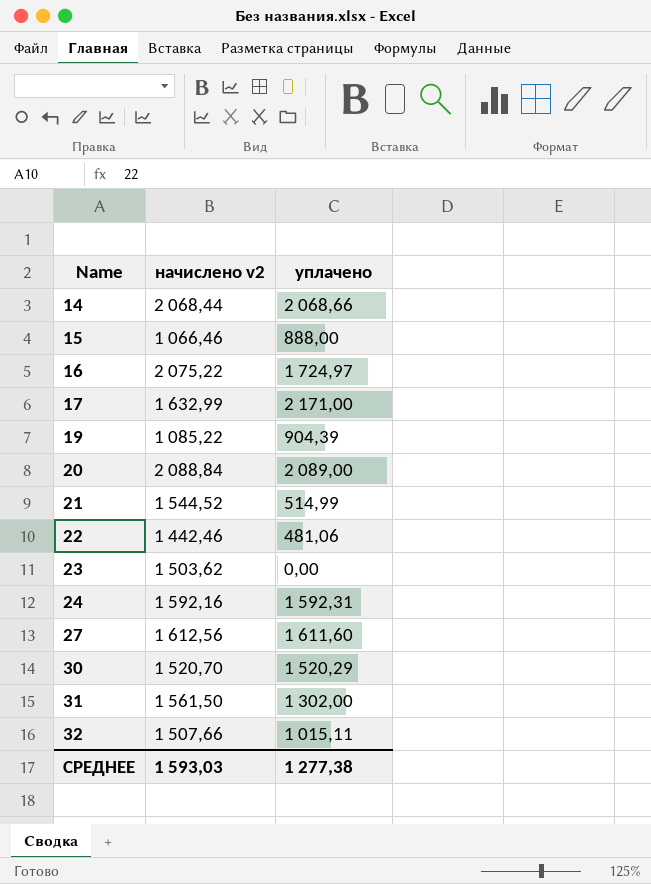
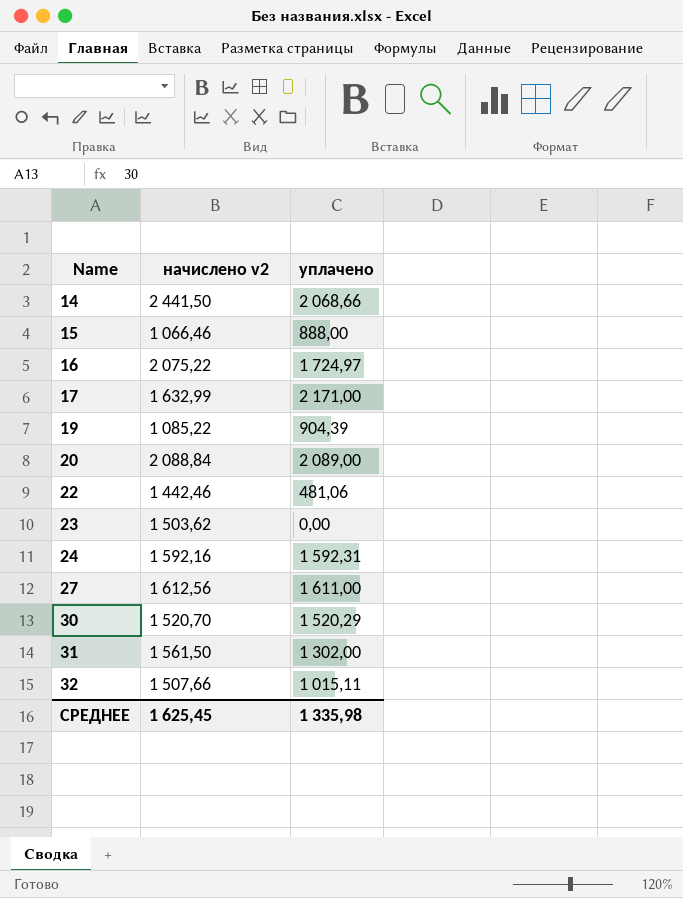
row 21: 1 544,52 | 514,99 -> none
14 | начислено v2: 2 068,44 -> 2 441,50
27 | уплачено: 1 611,60 -> 1 611,00
СРЕДНЕЕ | начислено v2: 1 593,03 -> 1 625,45
СРЕДНЕЕ | уплачено: 1 277,38 -> 1 335,98

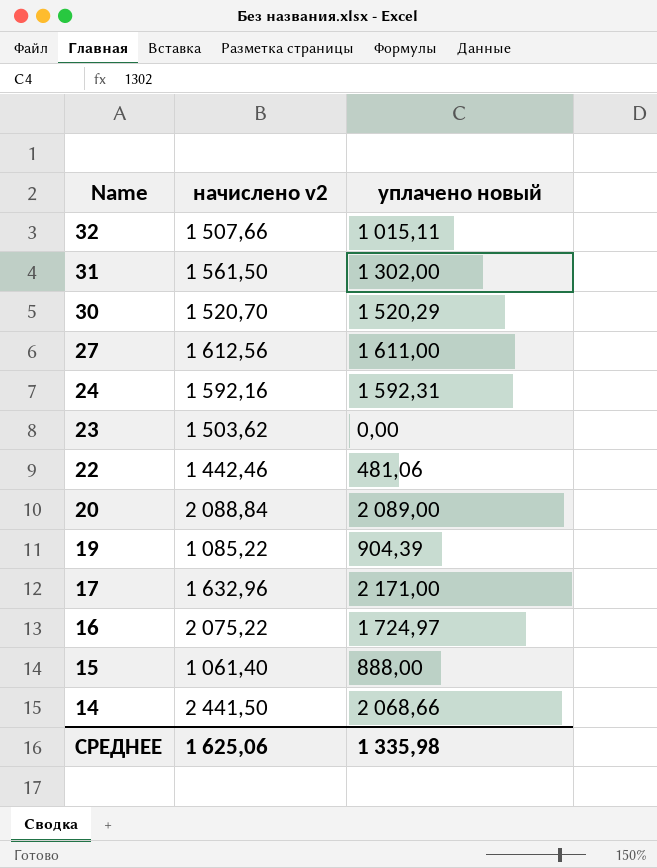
row order: Name ascending -> Name descending
column name: уплачено -> уплачено новый
17 | начислено v2: 1 632,99 -> 1 632,96
15 | начислено v2: 1 066,46 -> 1 061,40
СРЕДНЕЕ | начислено v2: 1 625,45 -> 1 625,06

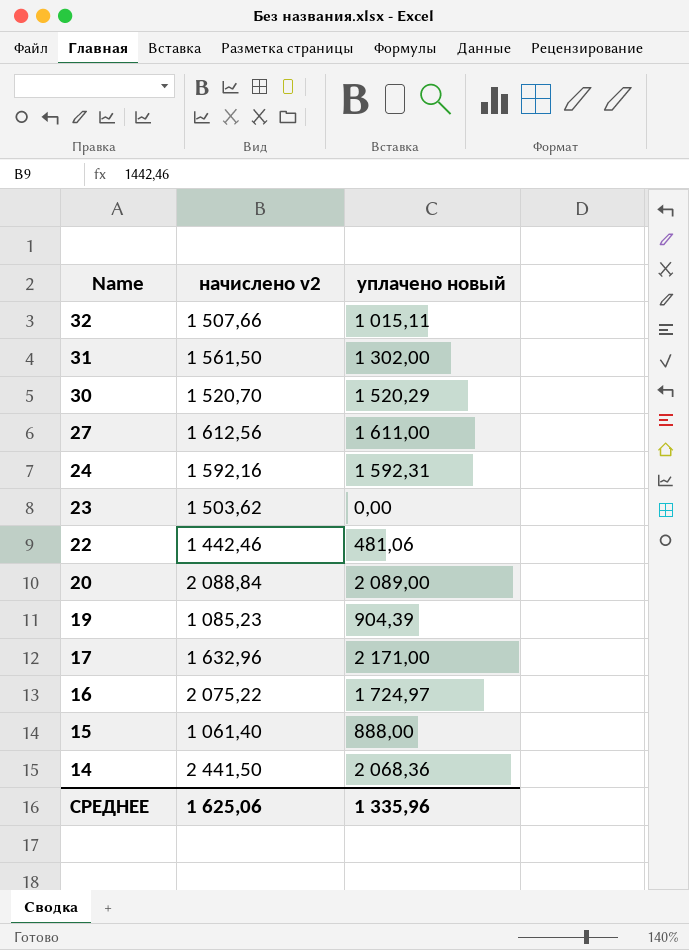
19 | начислено v2: 1 085,22 -> 1 085,23
14 | уплачено новый: 2 068,66 -> 2 068,36
СРЕДНЕЕ | уплачено новый: 1 335,98 -> 1 335,96

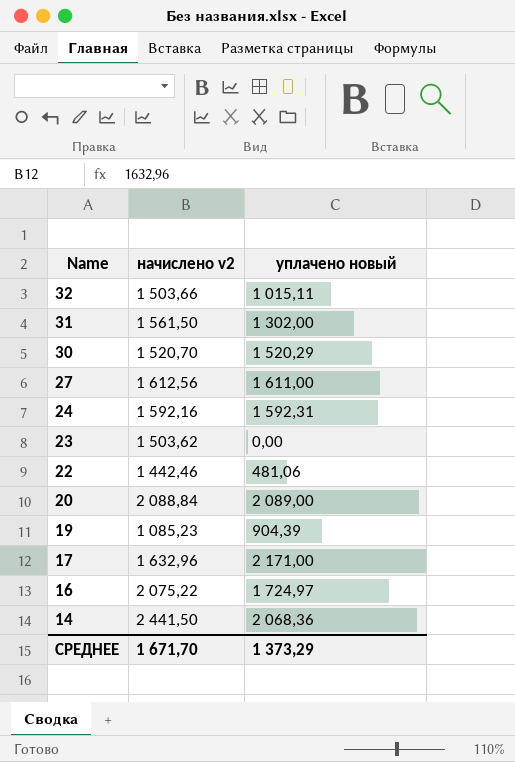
row 15: 1 061,40 | 888,00 -> none
32 | начислено v2: 1 507,66 -> 1 503,66
СРЕДНЕЕ | начислено v2: 1 625,06 -> 1 671,70
СРЕДНЕЕ | уплачено новый: 1 335,96 -> 1 373,29

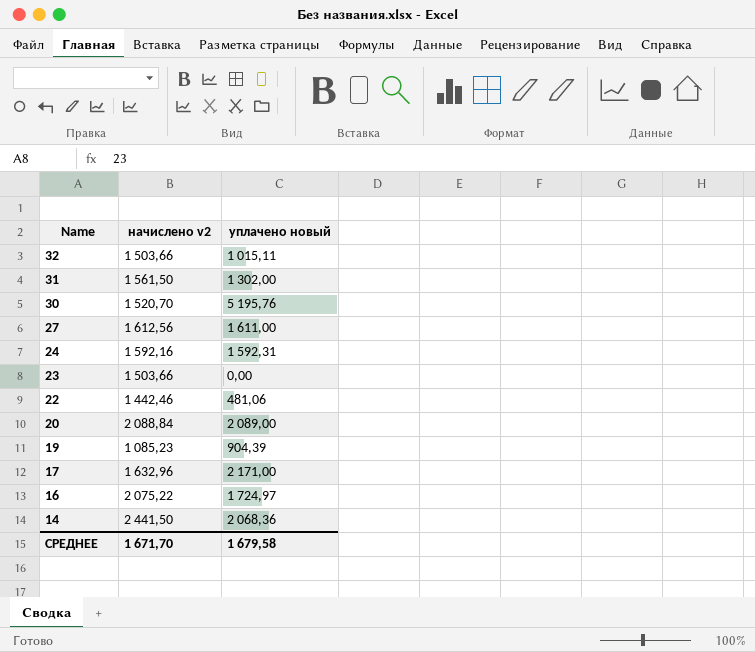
30 | уплачено новый: 1 520,29 -> 5 195,76
23 | начислено v2: 1 503,62 -> 1 503,66
СРЕДНЕЕ | уплачено новый: 1 373,29 -> 1 679,58

